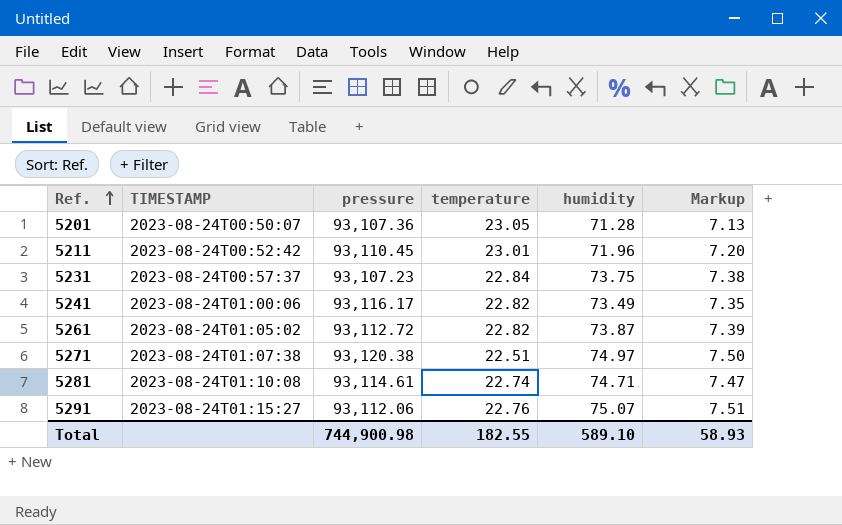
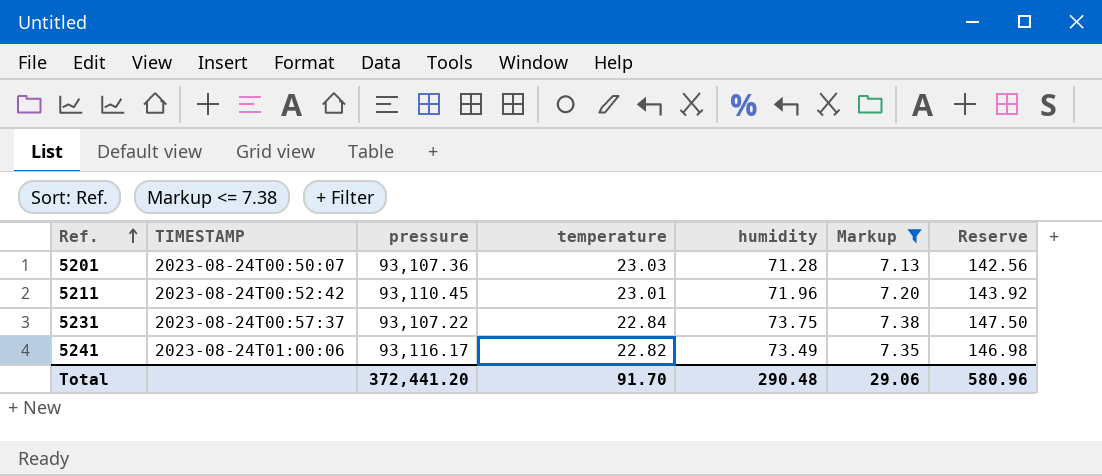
filter: none -> Markup <= 7.38
column Reserve | formula: none -> [humidity] * 2
5201 | temperature: 23.05 -> 23.03
5231 | pressure: 93,107.23 -> 93,107.22
Total | pressure: 744,900.98 -> 372,441.20
Total | temperature: 182.55 -> 91.70
Total | humidity: 589.10 -> 290.48
Total | Markup: 58.93 -> 29.06

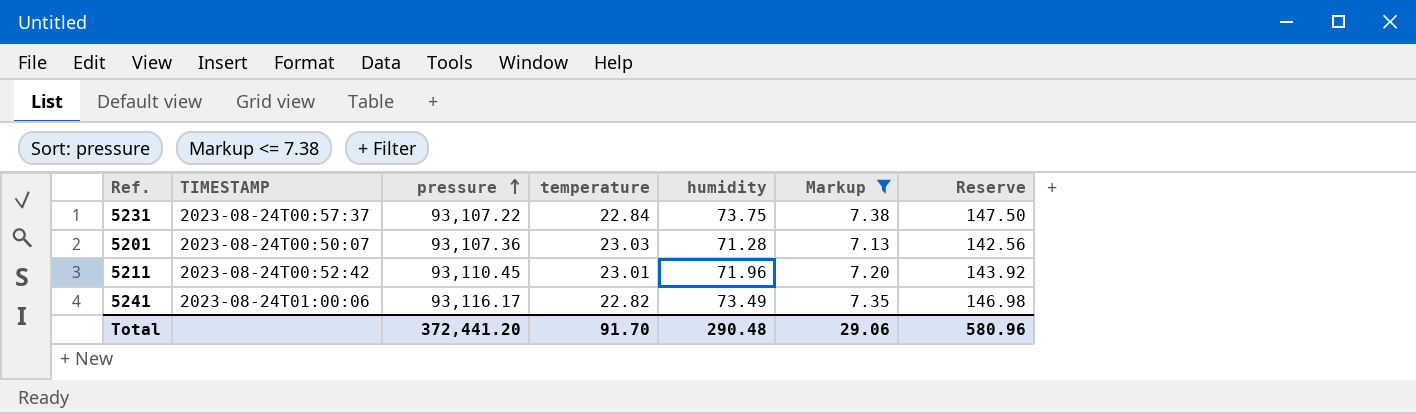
row order: Ref. ascending -> pressure ascending

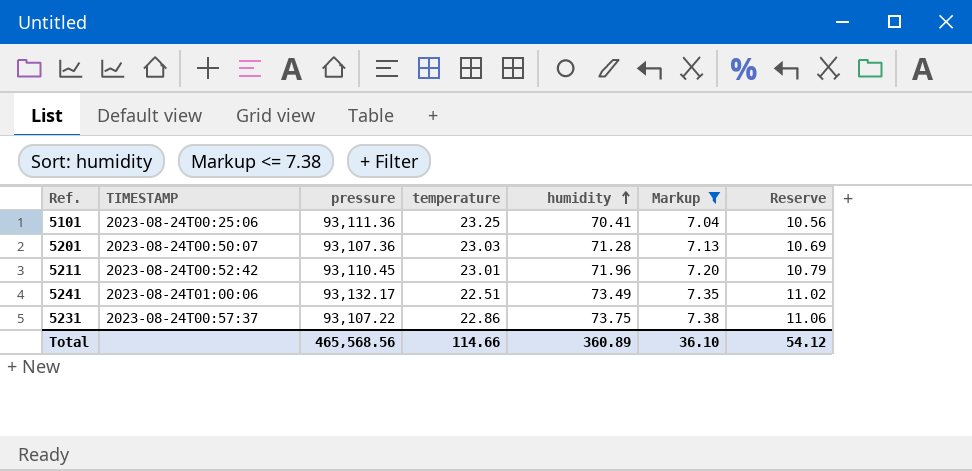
row order: pressure ascending -> humidity ascending
column Reserve | formula: [humidity] * 2 -> [humidity] * 0.15
row 5101: none -> 2023-08-24T00:25:06 | 93,111.36 | 23.25 | 70.41 | 7.04 | 10.56
5241 | pressure: 93,116.17 -> 93,132.17
5241 | temperature: 22.82 -> 22.51
5231 | temperature: 22.84 -> 22.86
Total | pressure: 372,441.20 -> 465,568.56
Total | temperature: 91.70 -> 114.66
Total | humidity: 290.48 -> 360.89
Total | Markup: 29.06 -> 36.10
Total | Reserve: 580.96 -> 54.12

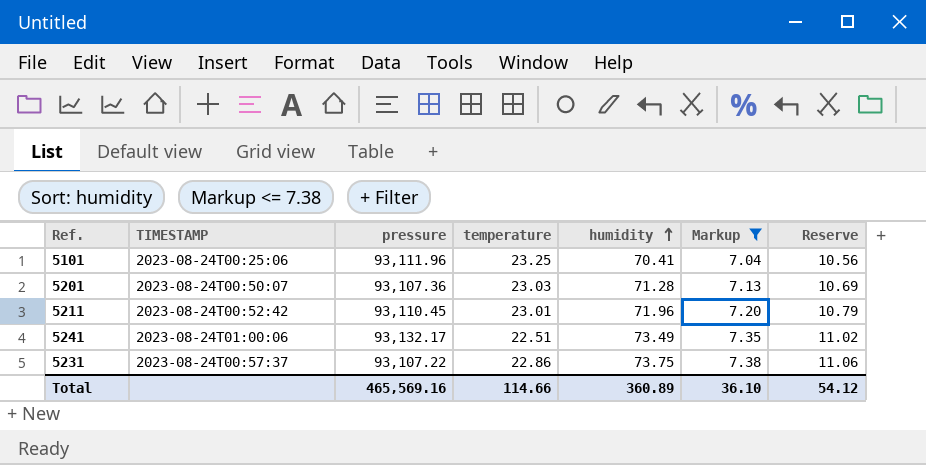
5101 | pressure: 93,111.36 -> 93,111.96
Total | pressure: 465,568.56 -> 465,569.16

